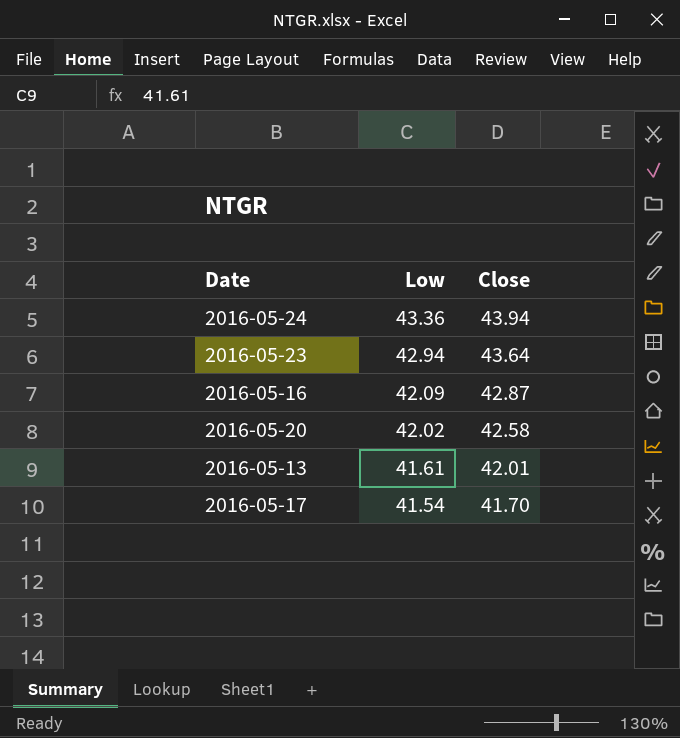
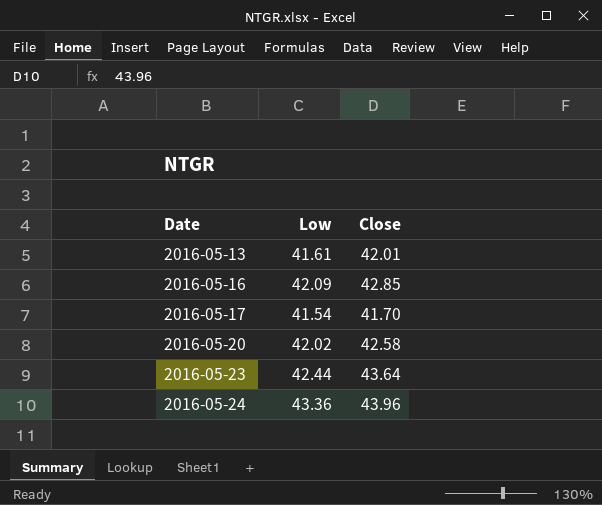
row order: Low descending -> Date ascending
2016-05-16 | Close: 42.87 -> 42.85
2016-05-23 | Low: 42.94 -> 42.44
2016-05-24 | Close: 43.94 -> 43.96

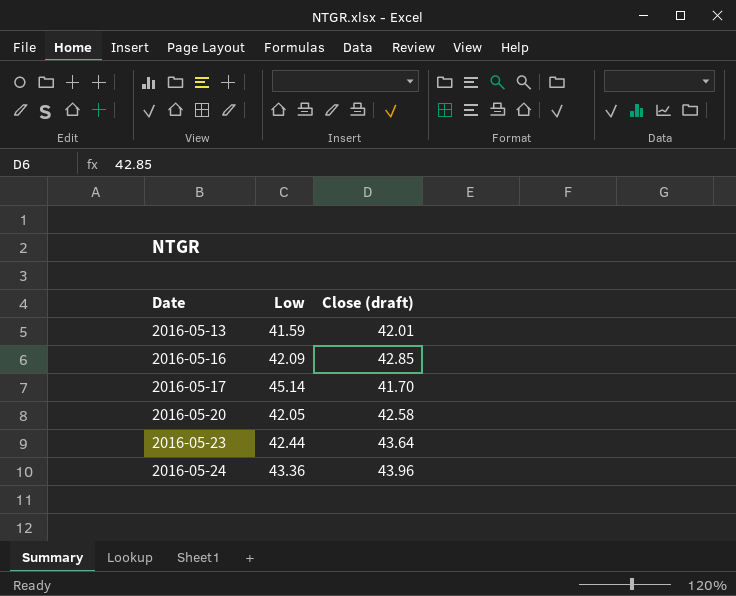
column name: Close -> Close (draft)
2016-05-13 | Low: 41.61 -> 41.59
2016-05-17 | Low: 41.54 -> 45.14
2016-05-20 | Low: 42.02 -> 42.05

